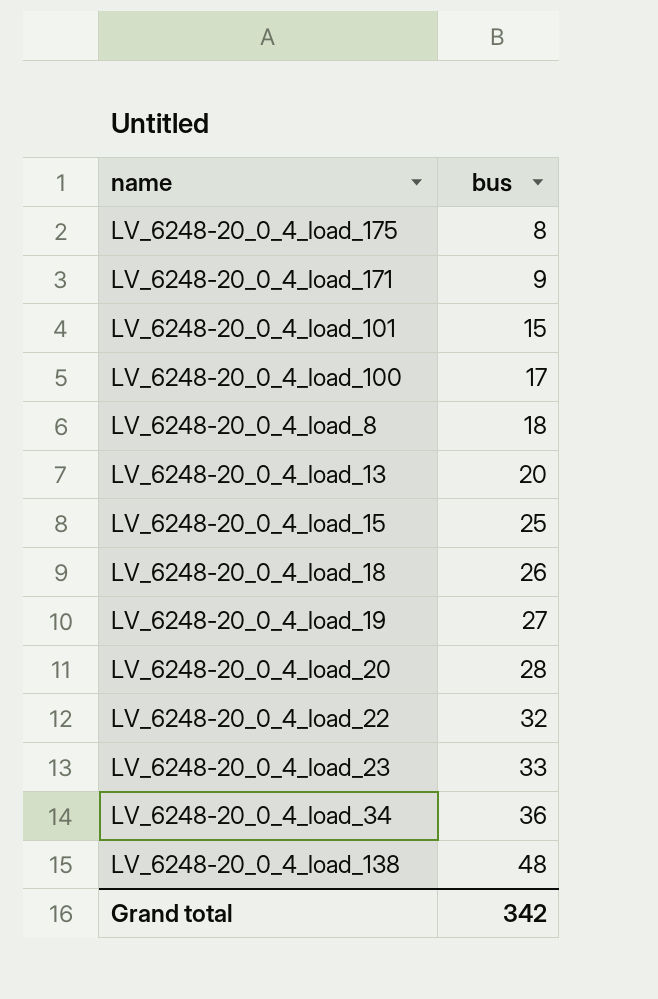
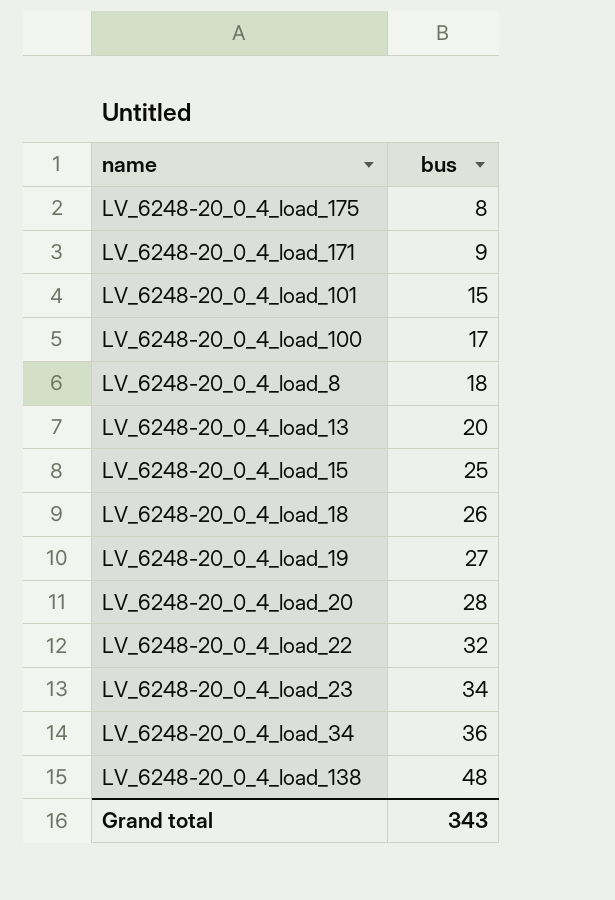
LV_6248-20_0_4_load_23 | bus: 33 -> 34
Grand total | bus: 342 -> 343

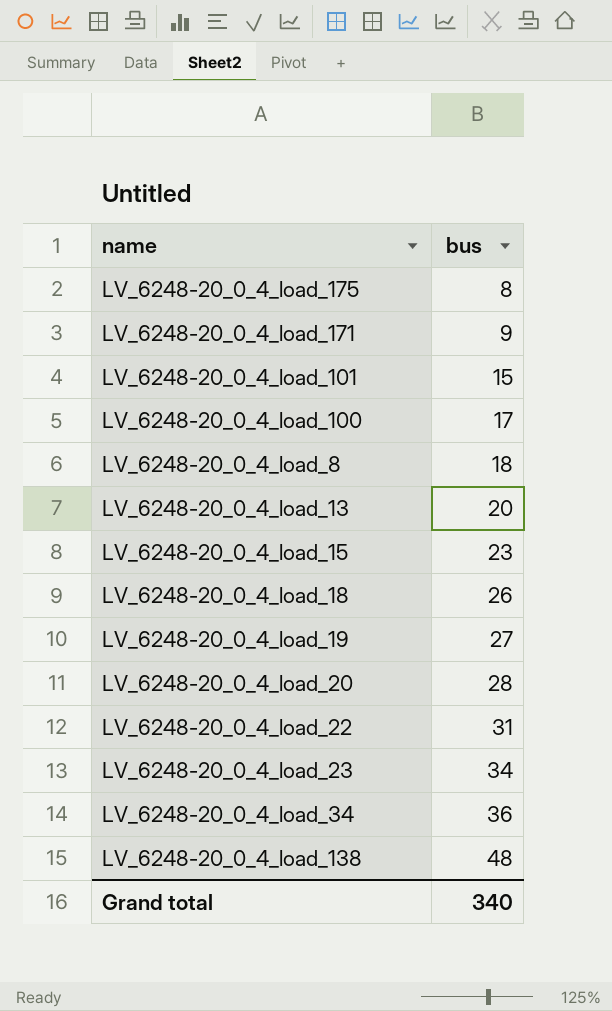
LV_6248-20_0_4_load_15 | bus: 25 -> 23
LV_6248-20_0_4_load_22 | bus: 32 -> 31
Grand total | bus: 343 -> 340

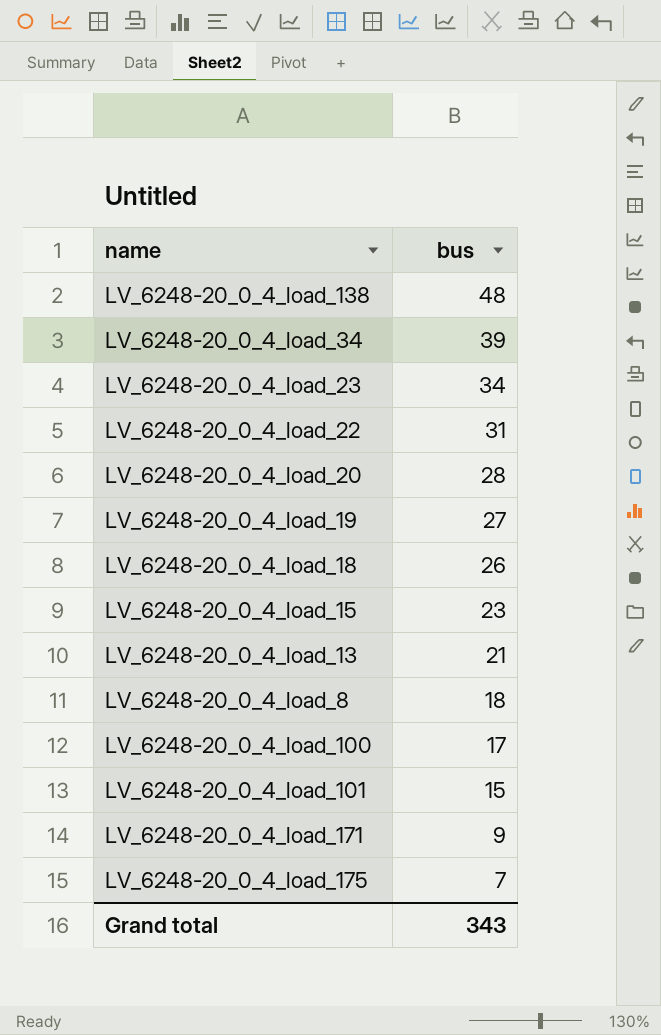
row order: bus ascending -> bus descending
LV_6248-20_0_4_load_34 | bus: 36 -> 39
LV_6248-20_0_4_load_13 | bus: 20 -> 21
LV_6248-20_0_4_load_175 | bus: 8 -> 7
Grand total | bus: 340 -> 343

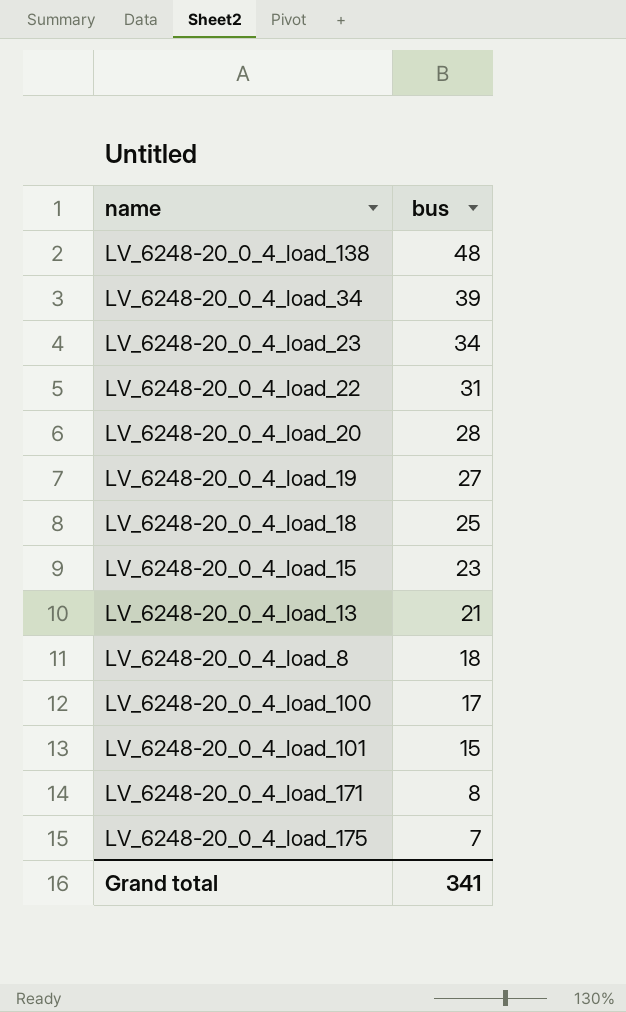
LV_6248-20_0_4_load_18 | bus: 26 -> 25
LV_6248-20_0_4_load_171 | bus: 9 -> 8
Grand total | bus: 343 -> 341

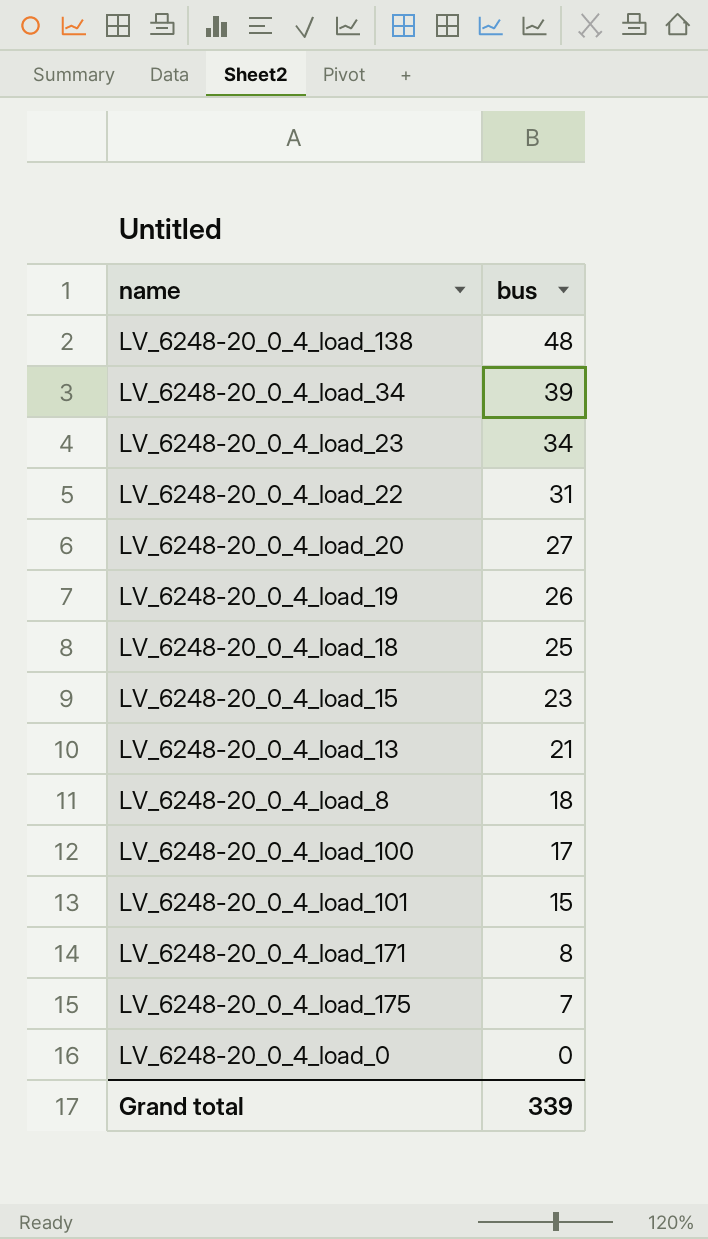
LV_6248-20_0_4_load_20 | bus: 28 -> 27
LV_6248-20_0_4_load_19 | bus: 27 -> 26
row LV_6248-20_0_4_load_0: none -> 0
Grand total | bus: 341 -> 339

